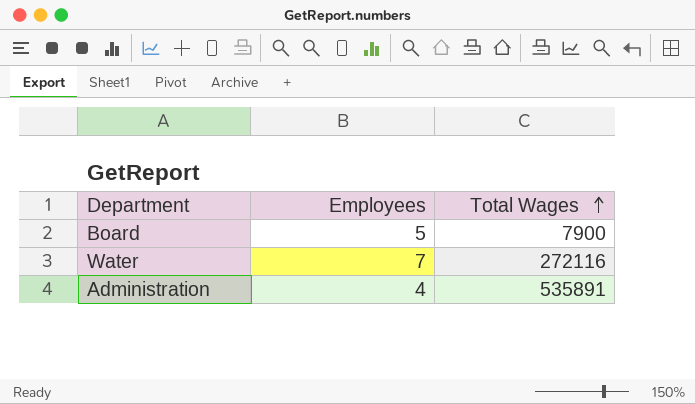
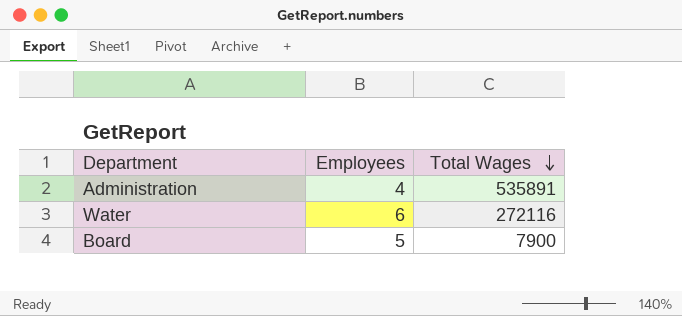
row order: Total Wages ascending -> Total Wages descending
Water | Employees: 7 -> 6

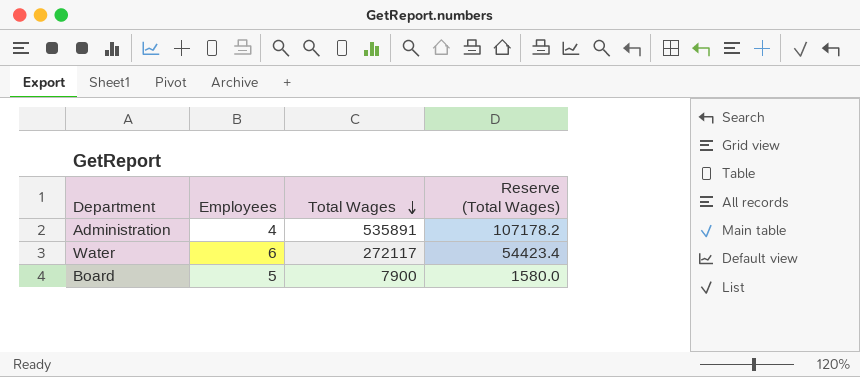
column Reserve (Total Wages) | formula: none -> [Total Wages] * 0.2
Water | Total Wages: 272116 -> 272117

